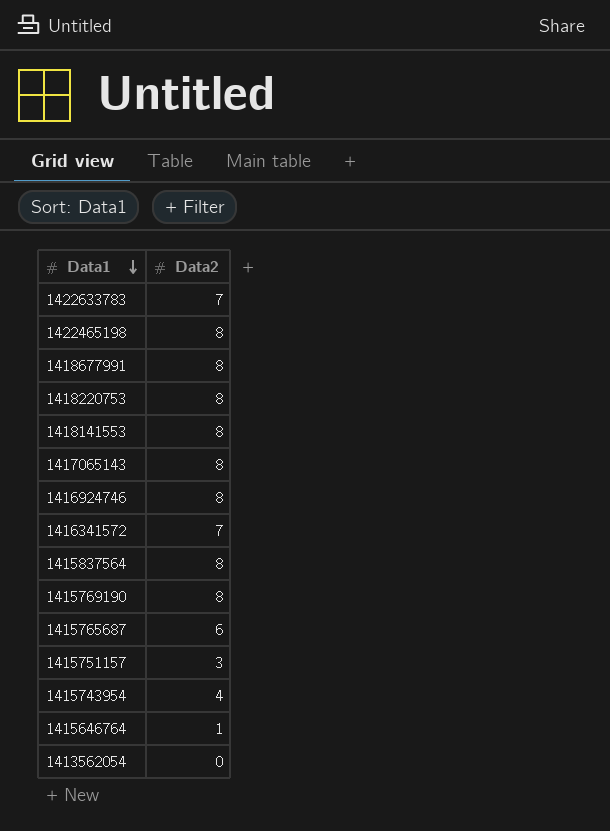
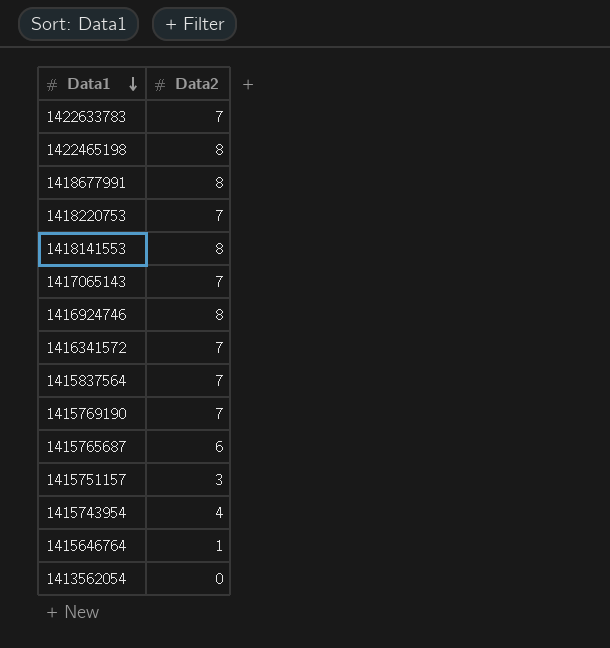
1418220753 | Data2: 8 -> 7
1417065143 | Data2: 8 -> 7
1415837564 | Data2: 8 -> 7
1415769190 | Data2: 8 -> 7

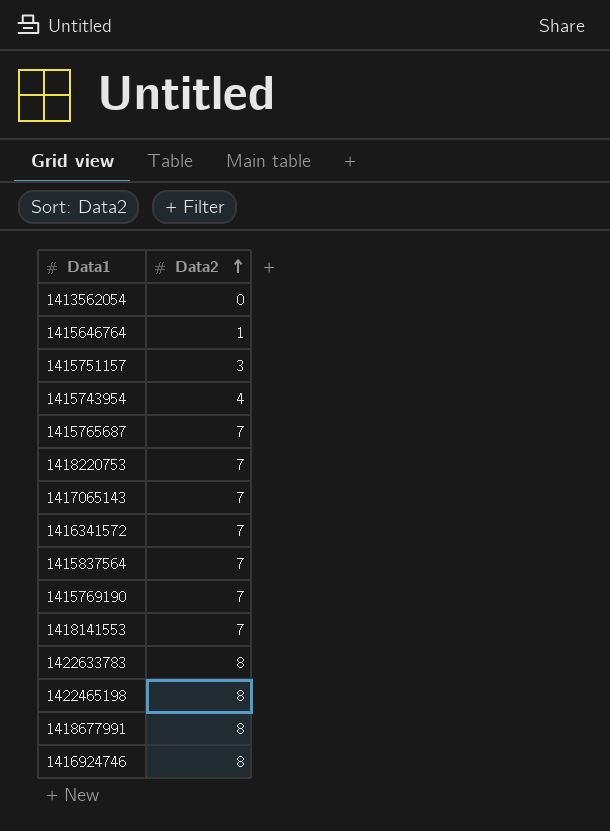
row order: Data1 descending -> Data2 ascending
1415765687 | Data2: 6 -> 7
1418141553 | Data2: 8 -> 7
1422633783 | Data2: 7 -> 8

